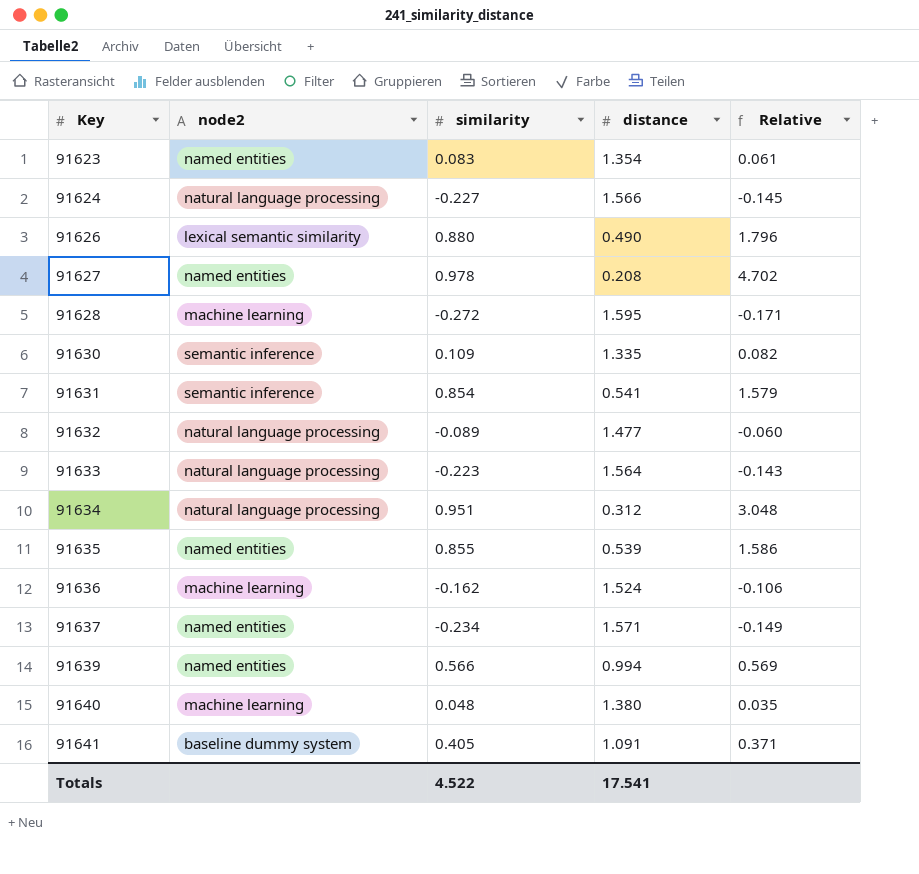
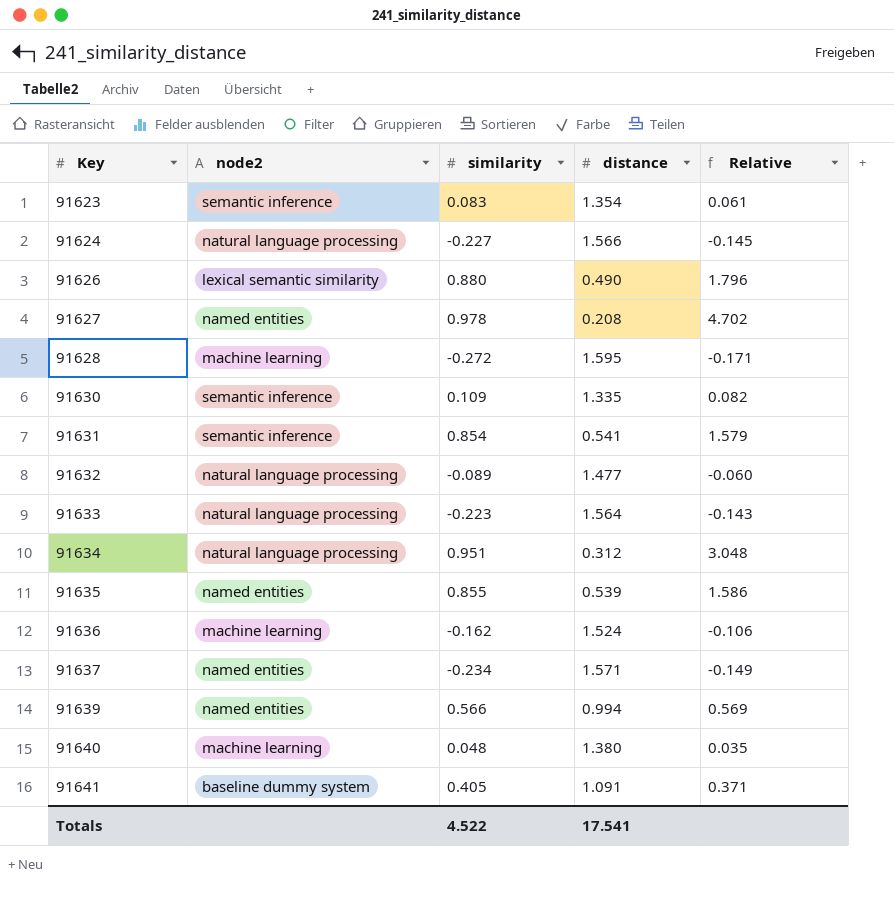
91623 | node2: named entities -> semantic inference

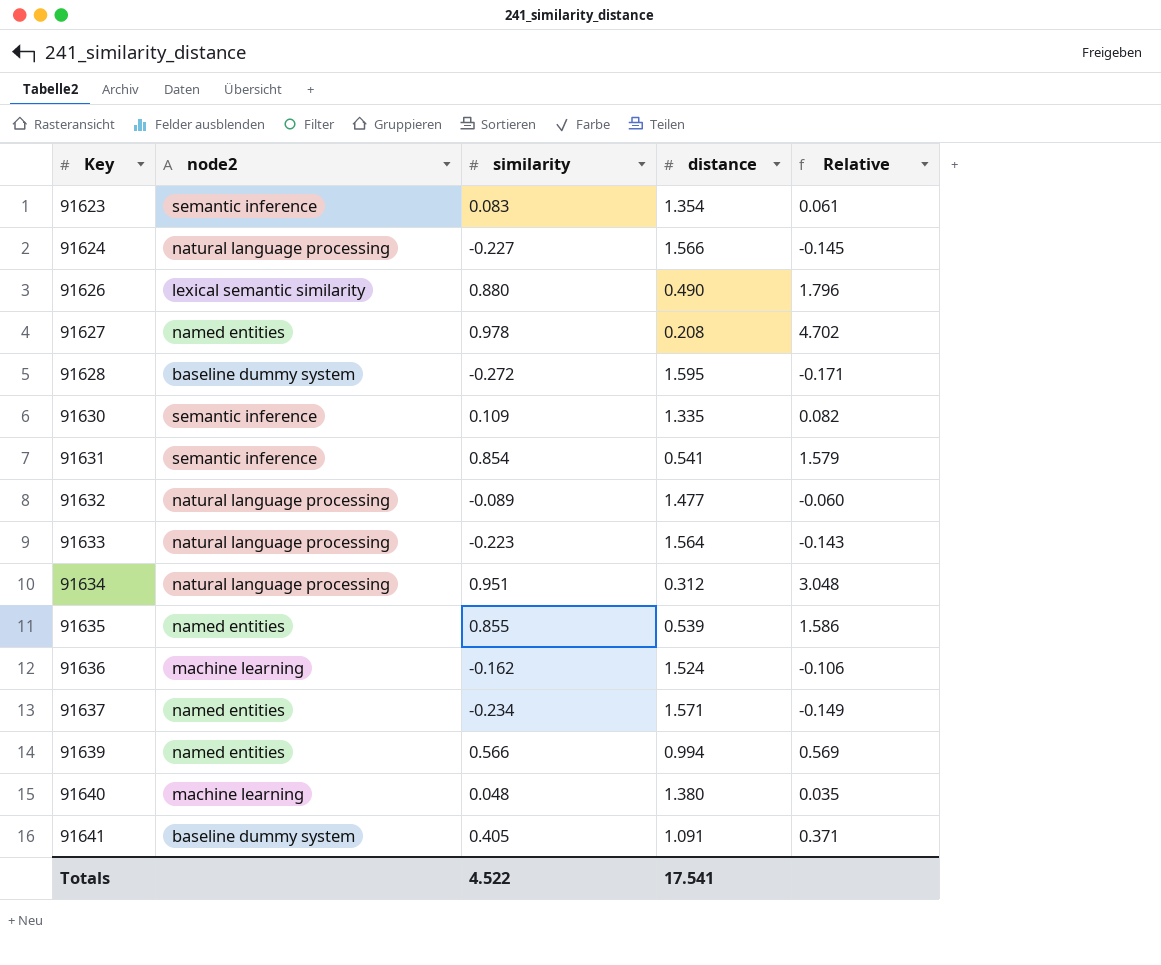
91628 | node2: machine learning -> baseline dummy system

